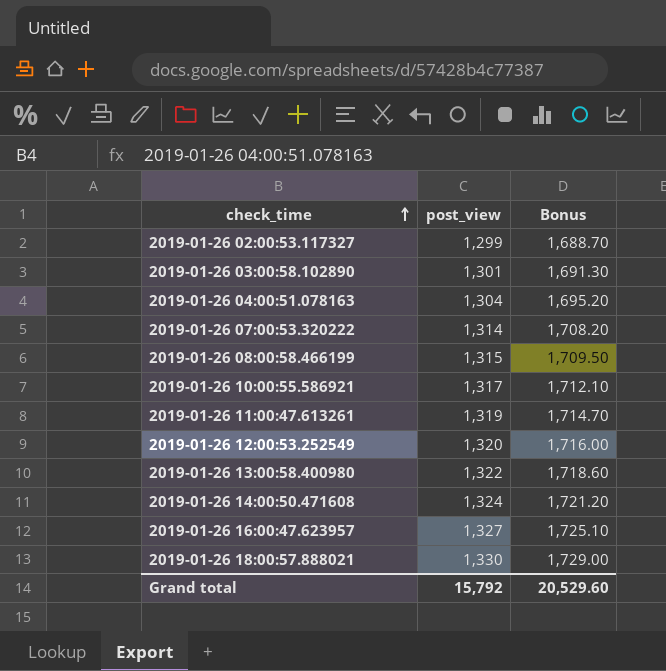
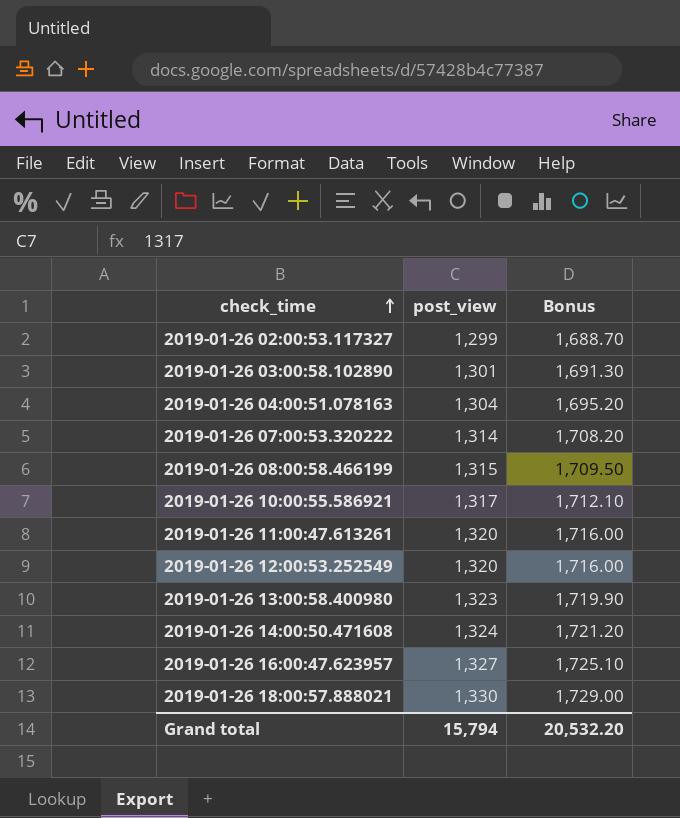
2019-01-26 11:00:47.613261 | post_view: 1,319 -> 1,320
2019-01-26 11:00:47.613261 | Bonus: 1,714.70 -> 1,716.00
2019-01-26 13:00:58.400980 | post_view: 1,322 -> 1,323
2019-01-26 13:00:58.400980 | Bonus: 1,718.60 -> 1,719.90
Grand total | post_view: 15,792 -> 15,794
Grand total | Bonus: 20,529.60 -> 20,532.20

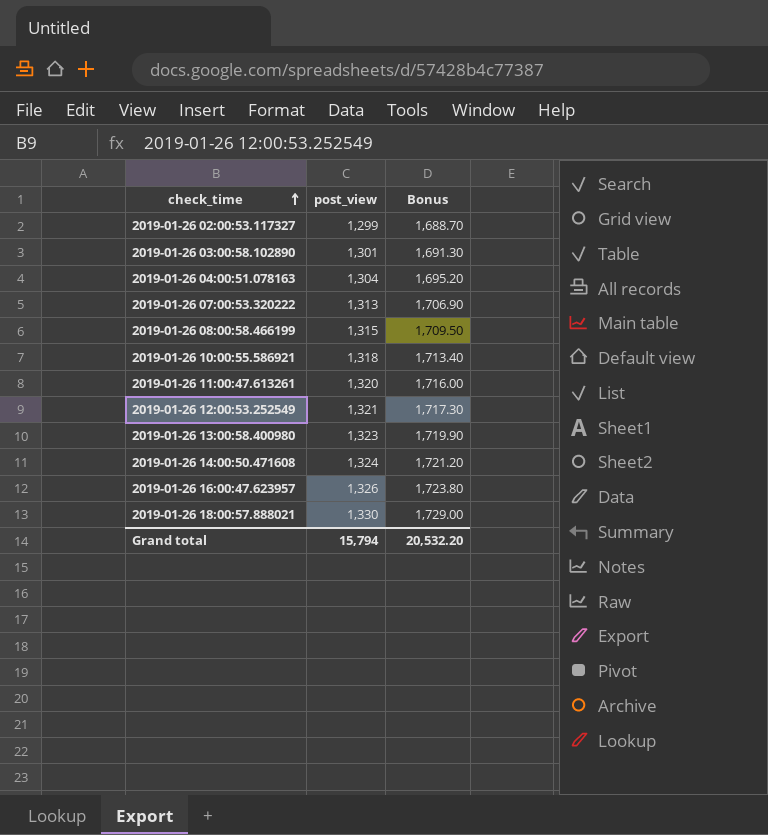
2019-01-26 07:00:53.320222 | post_view: 1,314 -> 1,313
2019-01-26 07:00:53.320222 | Bonus: 1,708.20 -> 1,706.90
2019-01-26 10:00:55.586921 | post_view: 1,317 -> 1,318
2019-01-26 10:00:55.586921 | Bonus: 1,712.10 -> 1,713.40
2019-01-26 12:00:53.252549 | post_view: 1,320 -> 1,321
2019-01-26 12:00:53.252549 | Bonus: 1,716.00 -> 1,717.30
2019-01-26 16:00:47.623957 | post_view: 1,327 -> 1,326
2019-01-26 16:00:47.623957 | Bonus: 1,725.10 -> 1,723.80

